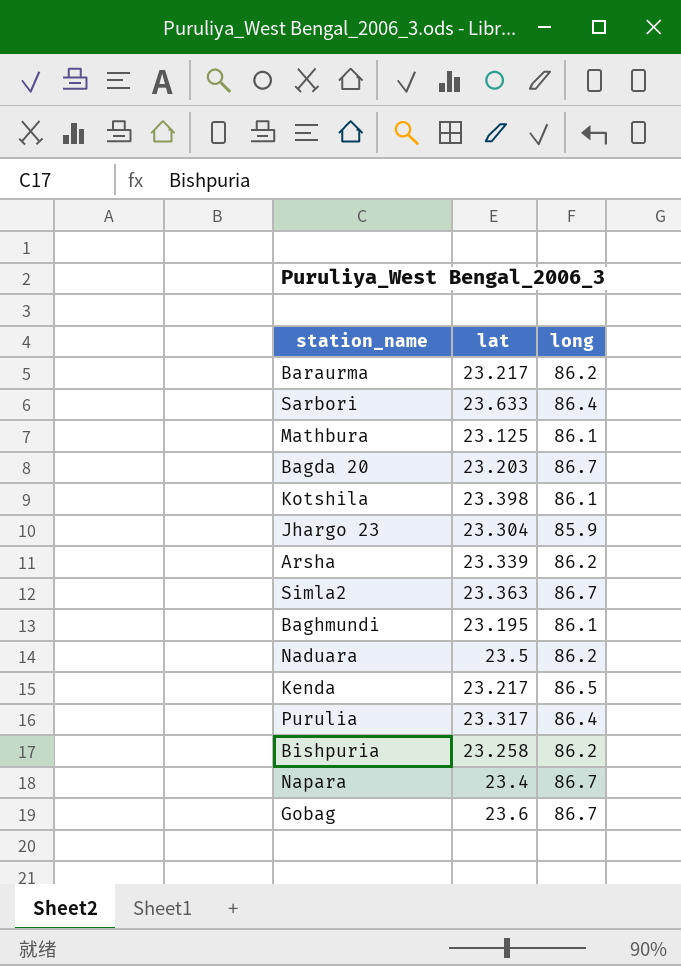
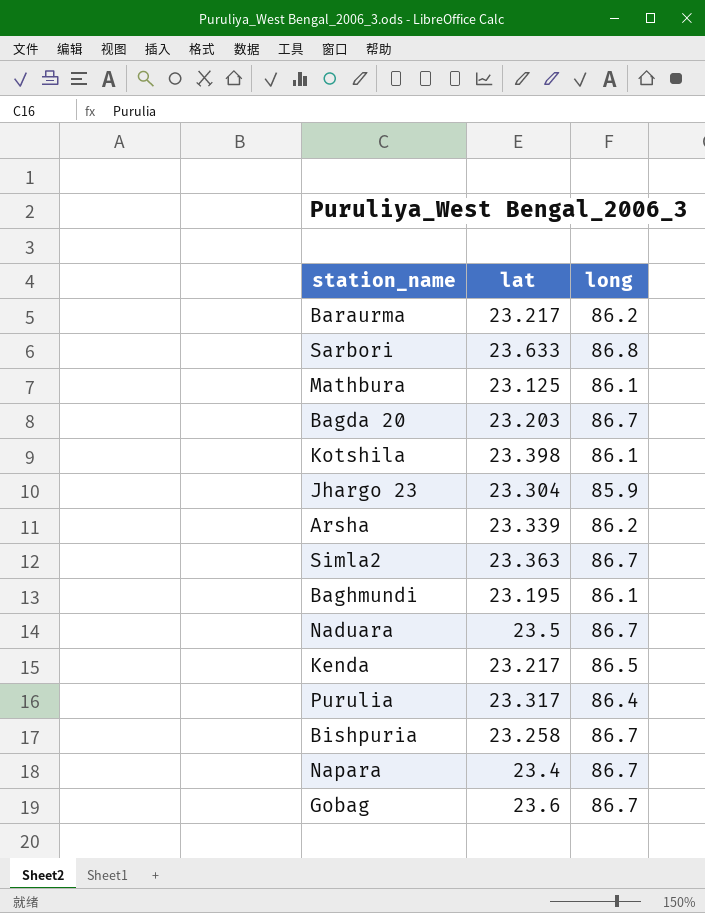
Sarbori | long: 86.4 -> 86.8
Naduara | long: 86.2 -> 86.7
Bishpuria | long: 86.2 -> 86.7

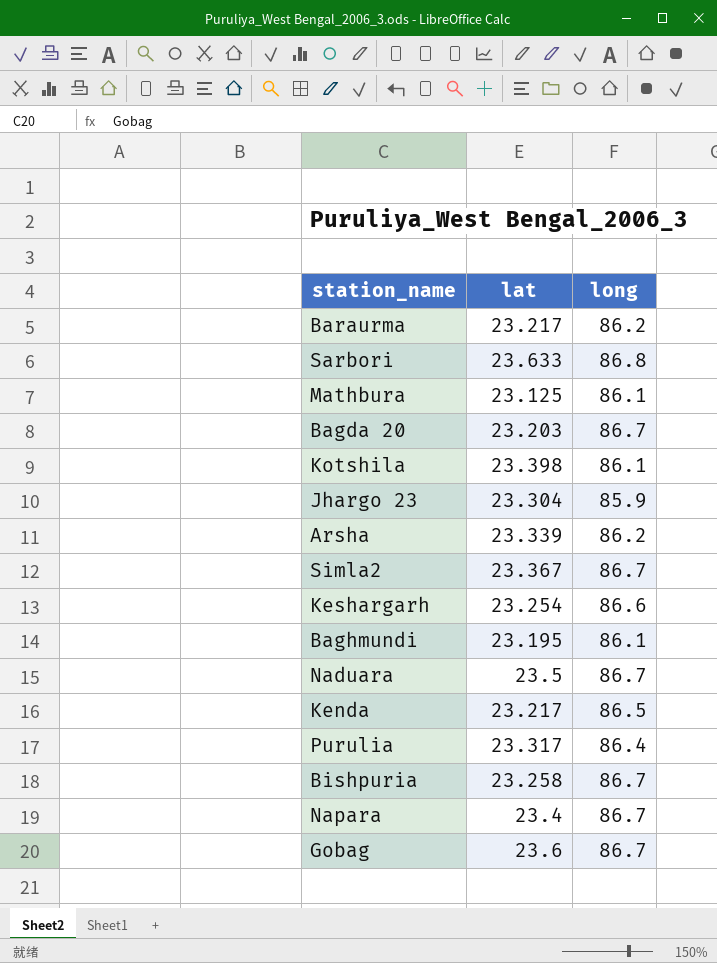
Simla2 | lat: 23.363 -> 23.367
row Keshargarh: none -> 23.254 | 86.6

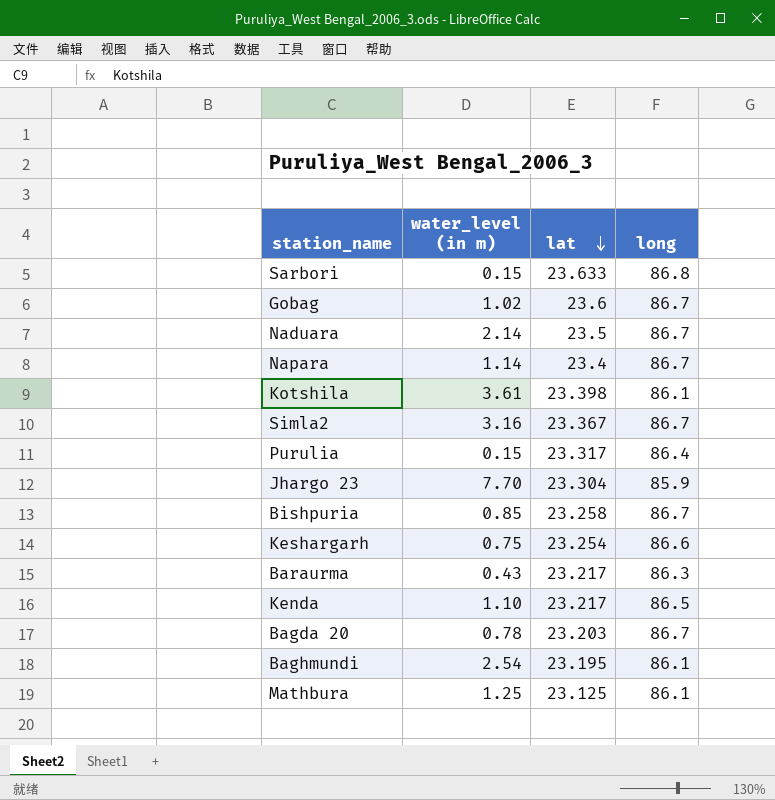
row order: none -> lat descending
column water_level (in m) | position: none -> 2
row Arsha: 23.339 | 86.2 -> none
Baraurma | long: 86.2 -> 86.3

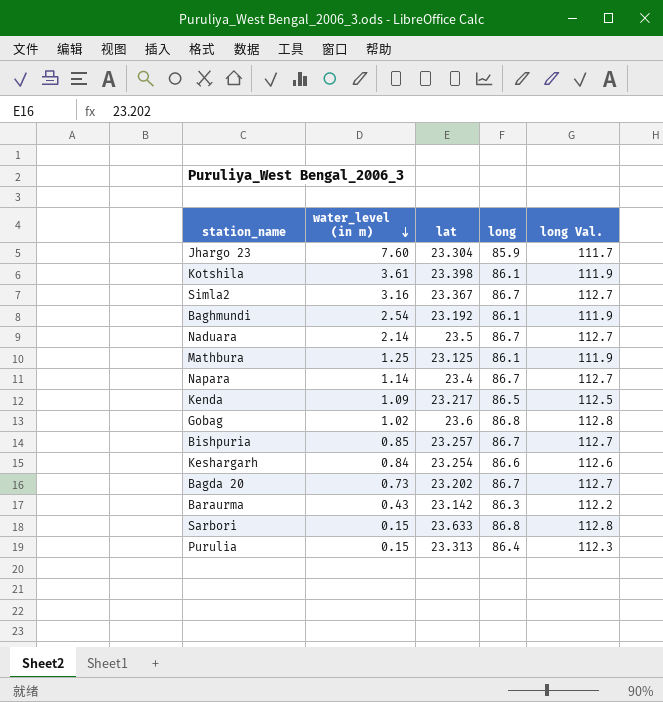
row order: lat descending -> water_level (in m) descending
column long Val. | formula: none -> [long] * 1.3
Jhargo 23 | water_level (in m): 7.70 -> 7.60
Baghmundi | lat: 23.195 -> 23.192
Kenda | water_level (in m): 1.10 -> 1.09
Gobag | long: 86.7 -> 86.8
Bishpuria | lat: 23.258 -> 23.257
Keshargarh | water_level (in m): 0.75 -> 0.84
Bagda 20 | water_level (in m): 0.78 -> 0.73
Bagda 20 | lat: 23.203 -> 23.202
Baraurma | lat: 23.217 -> 23.142
Purulia | lat: 23.317 -> 23.313

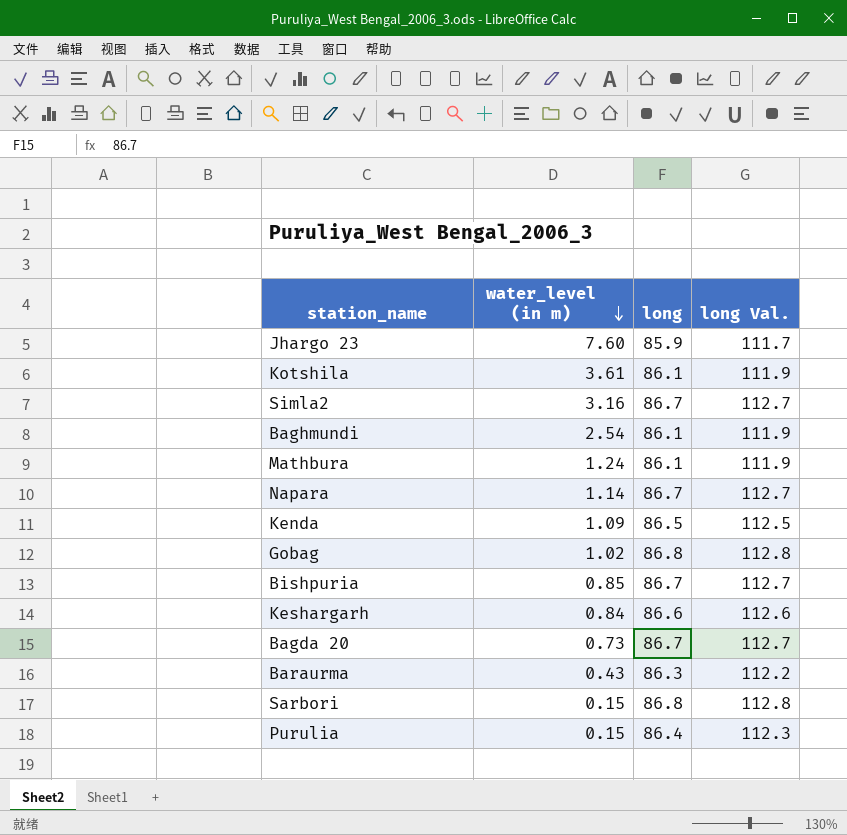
column lat | position: 3 -> none
row Naduara: 2.14 | 23.5 | 86.7 | 112.7 -> none
Mathbura | water_level (in m): 1.25 -> 1.24

